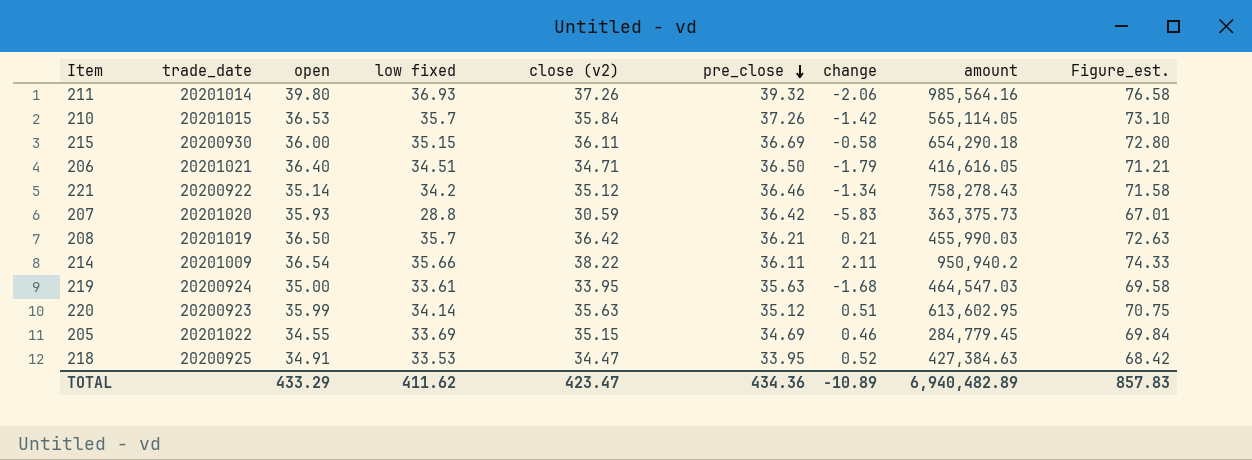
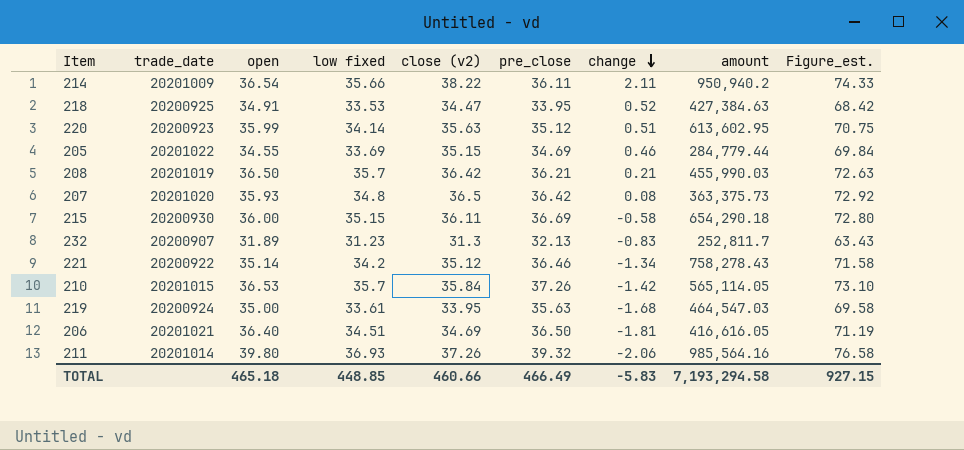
row order: pre_close descending -> change descending
205 | amount: 284,779.45 -> 284,779.44
207 | low fixed: 28.8 -> 34.8
207 | close (v2): 30.59 -> 36.5
207 | change: -5.83 -> 0.08
207 | Figure_est.: 67.01 -> 72.92
row 232: none -> 20200907 | 31.89 | 31.23 | 31.3 | 32.13 | -0.83 | 252,811.7 | 63.43
206 | close (v2): 34.71 -> 34.69
206 | change: -1.79 -> -1.81
206 | Figure_est.: 71.21 -> 71.19
TOTAL | open: 433.29 -> 465.18
TOTAL | low fixed: 411.62 -> 448.85
TOTAL | close (v2): 423.47 -> 460.66
TOTAL | pre_close: 434.36 -> 466.49
TOTAL | change: -10.89 -> -5.83
TOTAL | amount: 6,940,482.89 -> 7,193,294.58
TOTAL | Figure_est.: 857.83 -> 927.15

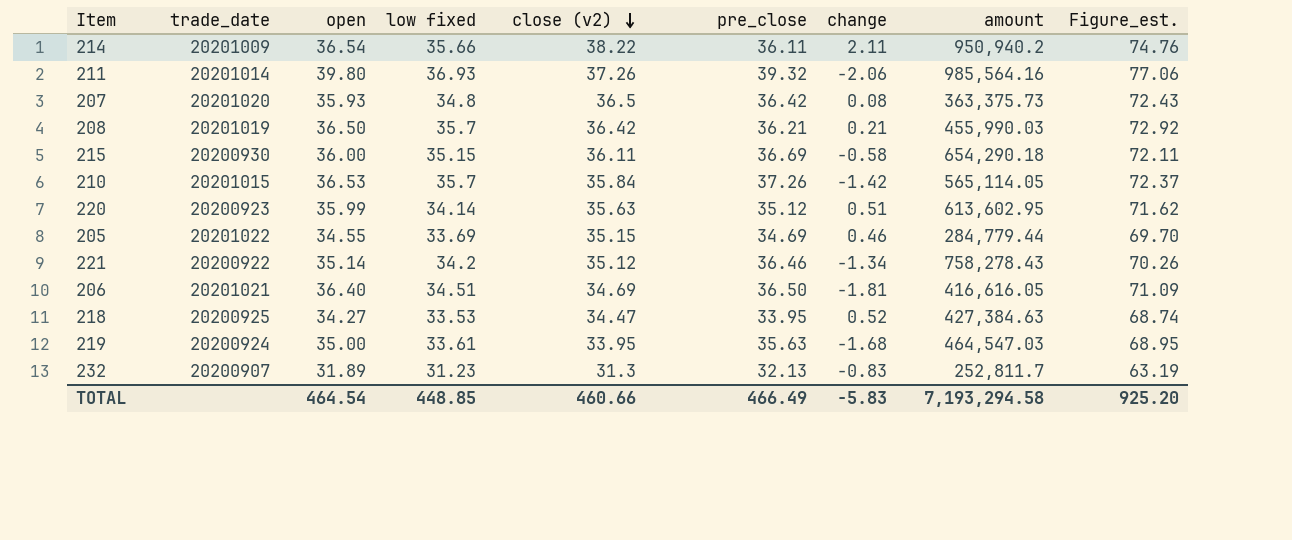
row order: change descending -> close (v2) descending
column Figure_est. | formula: [close (v2)] + [pre_close] -> [open] + [close (v2)]
218 | open: 34.91 -> 34.27
TOTAL | open: 465.18 -> 464.54
TOTAL | Figure_est.: 927.15 -> 925.20

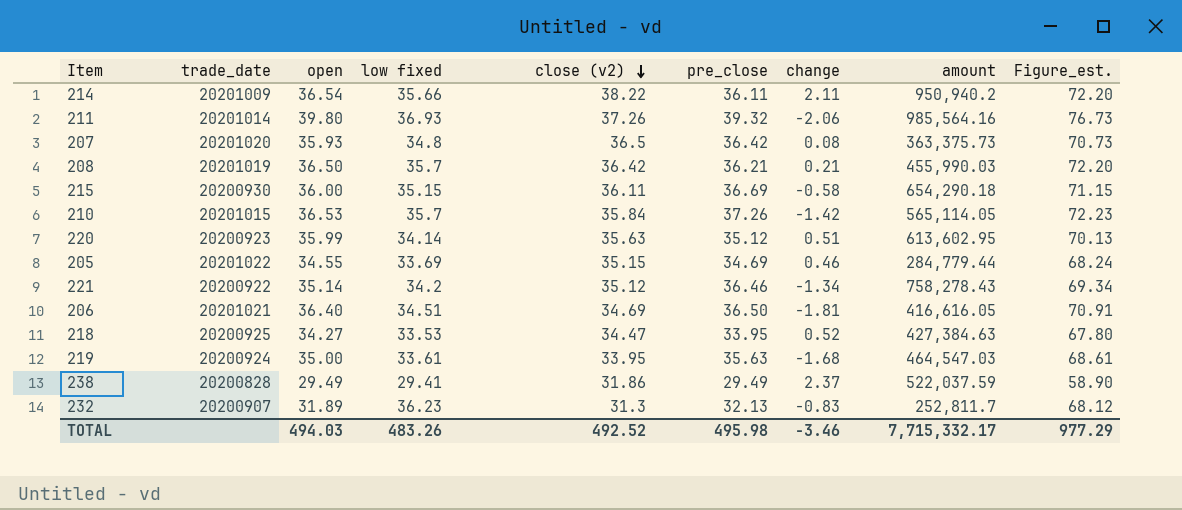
column Figure_est. | formula: [open] + [close (v2)] -> [open] + [low fixed]
row 238: none -> 20200828 | 29.49 | 29.41 | 31.86 | 29.49 | 2.37 | 522,037.59 | 58.90
232 | low fixed: 31.23 -> 36.23
TOTAL | open: 464.54 -> 494.03
TOTAL | low fixed: 448.85 -> 483.26
TOTAL | close (v2): 460.66 -> 492.52
TOTAL | pre_close: 466.49 -> 495.98
TOTAL | change: -5.83 -> -3.46
TOTAL | amount: 7,193,294.58 -> 7,715,332.17
TOTAL | Figure_est.: 925.20 -> 977.29

